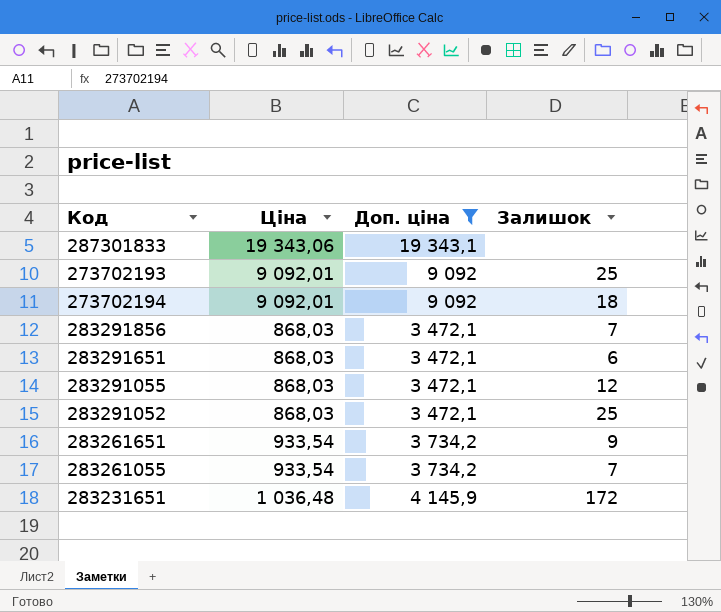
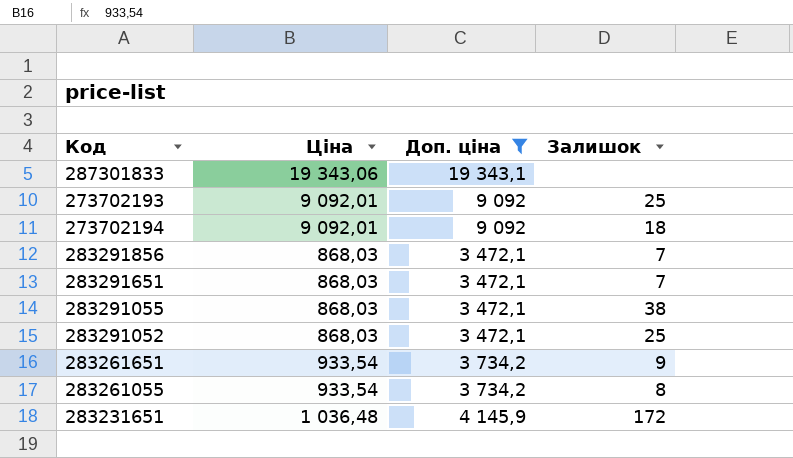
283291651 | Залишок: 6 -> 7
283291055 | Залишок: 12 -> 38
283261055 | Залишок: 7 -> 8

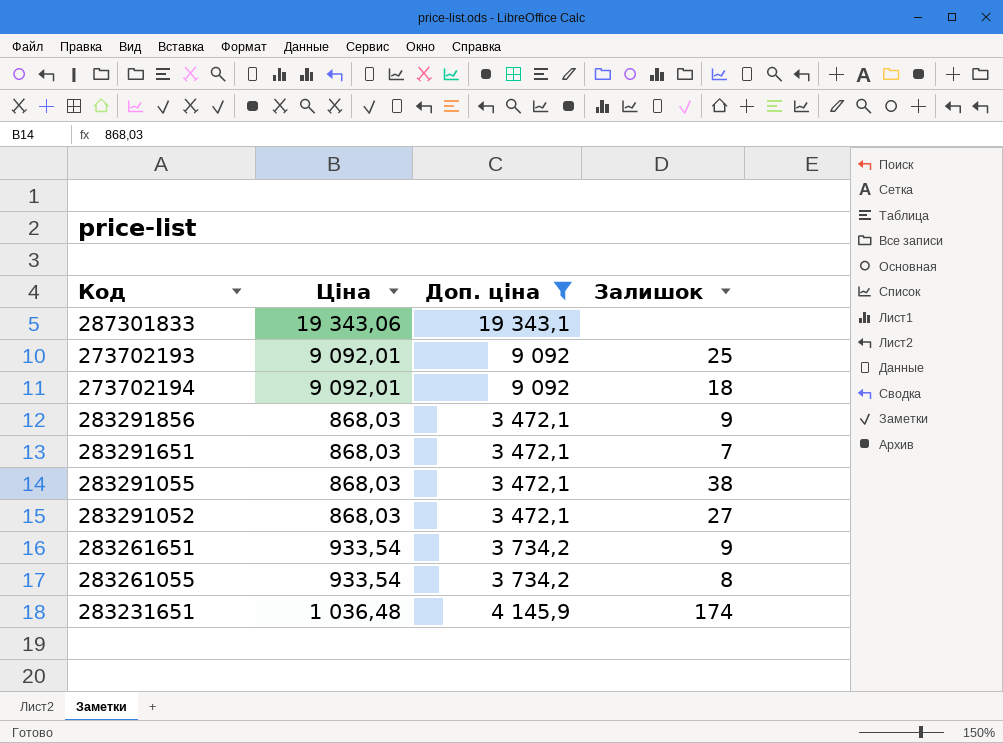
283291856 | Залишок: 7 -> 9
283291052 | Залишок: 25 -> 27
283231651 | Залишок: 172 -> 174

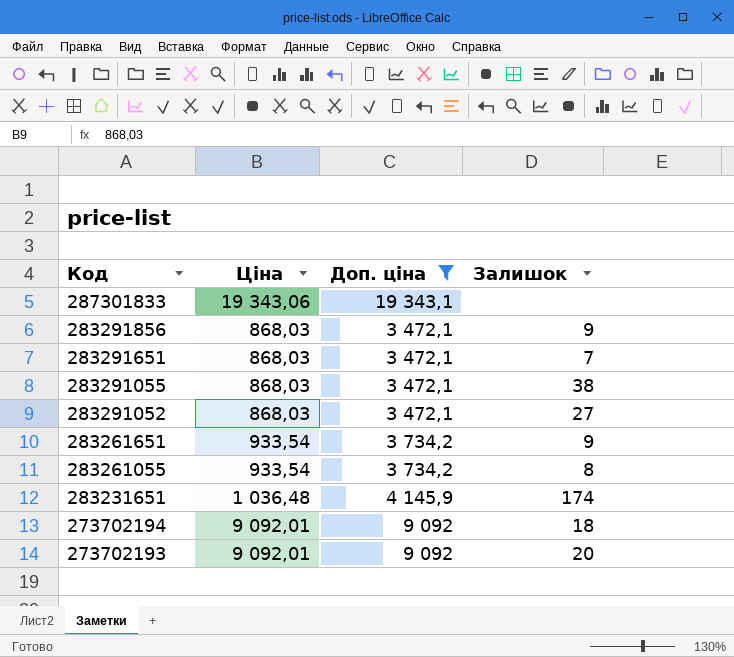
row order: none -> Код descending
273702193 | Залишок: 25 -> 20

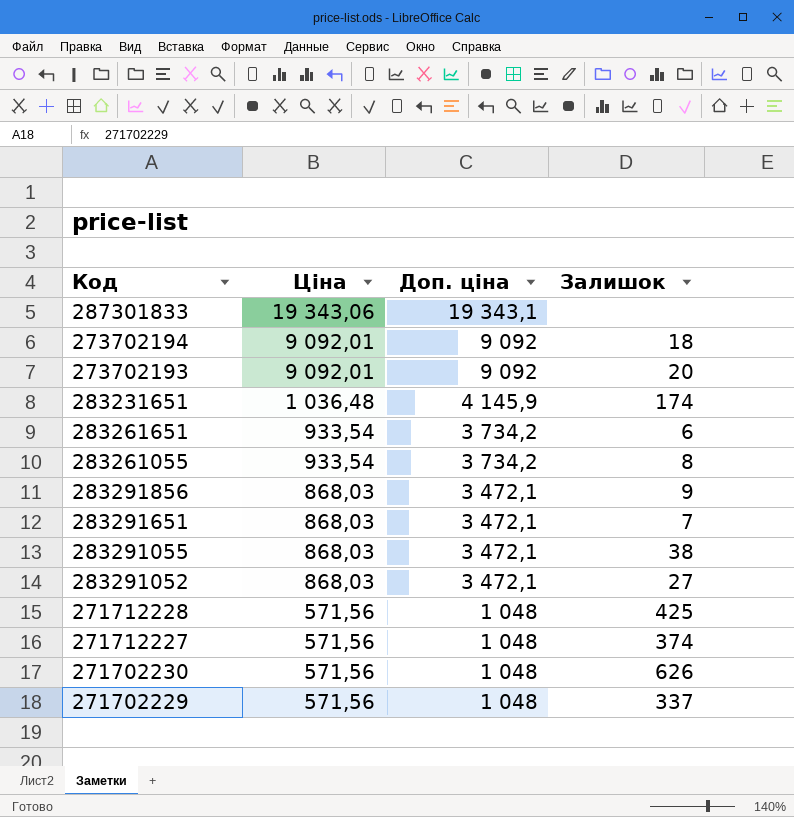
filter: Доп. ціна != 1 048 -> none
row order: Код descending -> Ціна descending
283261651 | Залишок: 9 -> 6

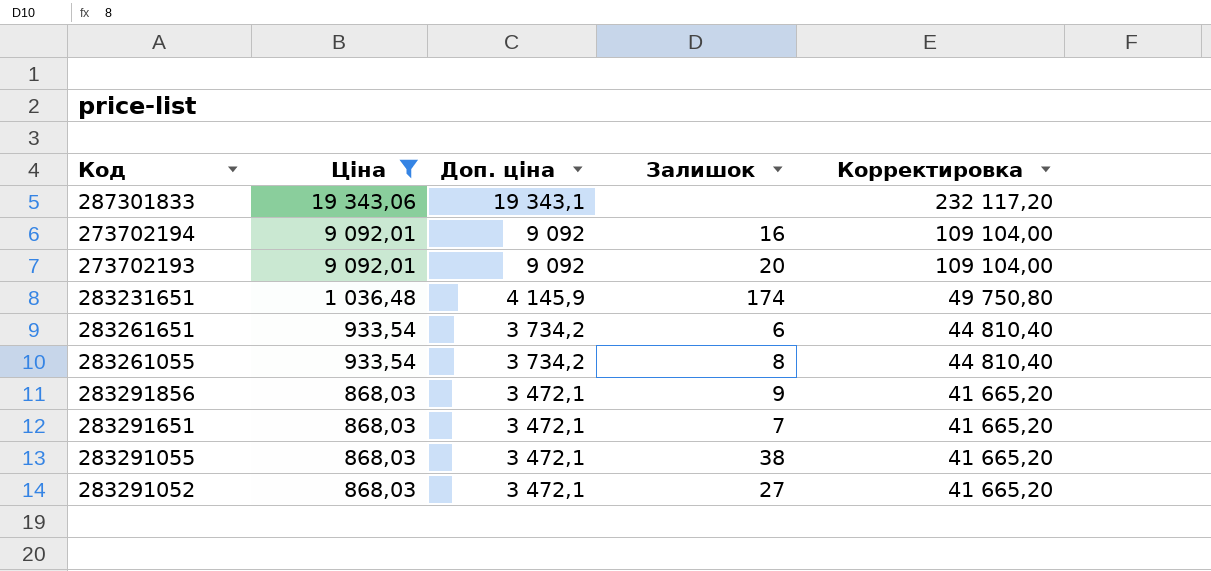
filter: none -> Ціна != 571,56
column Корректировка | formula: none -> [Доп. ціна] * 12
273702194 | Залишок: 18 -> 16

